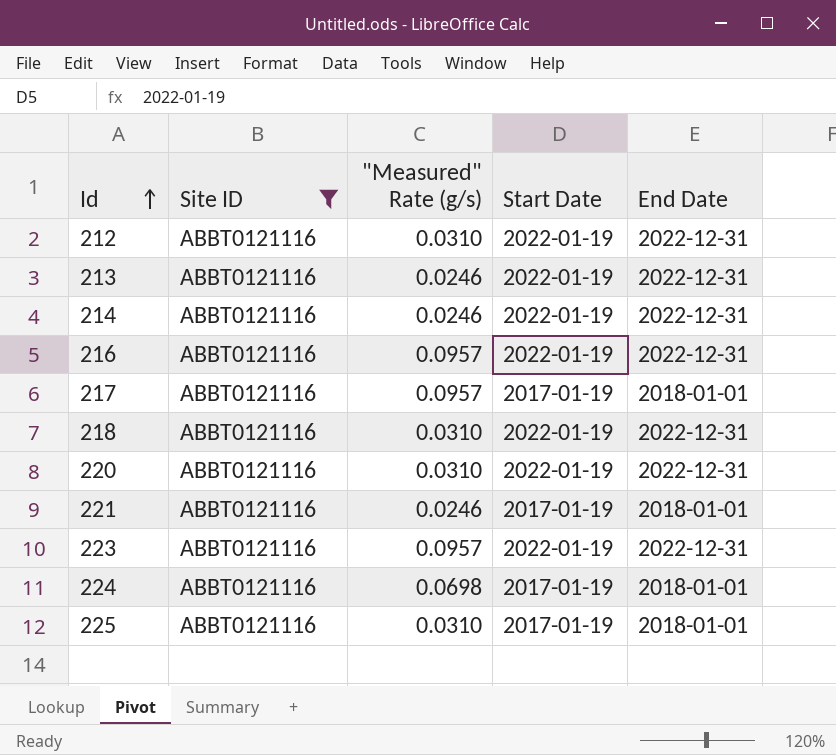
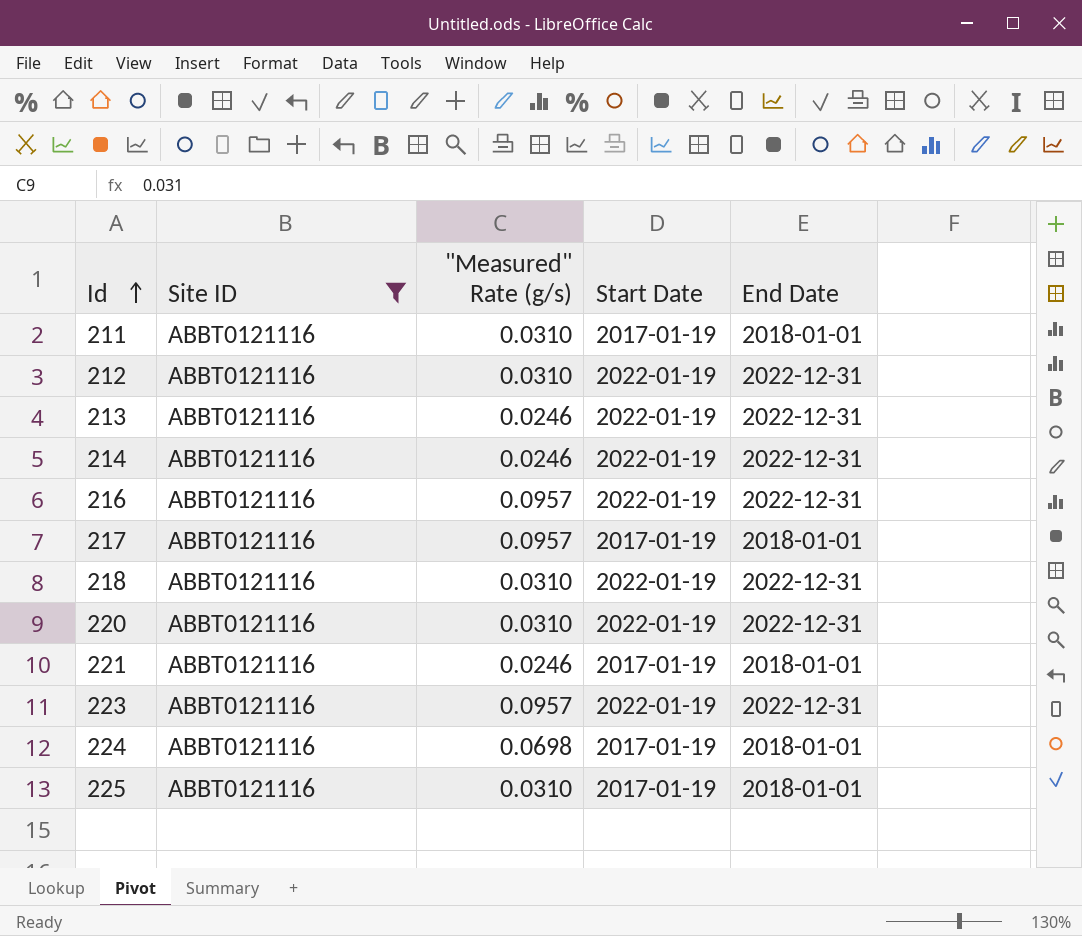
row 211: none -> ABBT0121116 | 0.0310 | 2017-01-19 | 2018-01-01

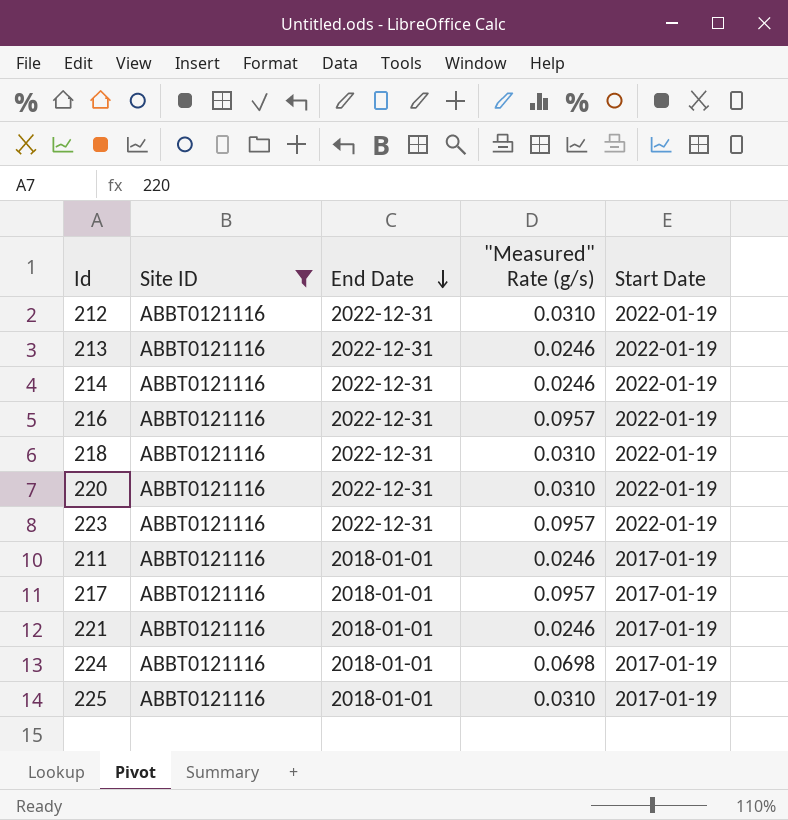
row order: Id ascending -> End Date descending
column End Date | position: 5 -> 3
211 | "Measured" Rate (g/s): 0.0310 -> 0.0246

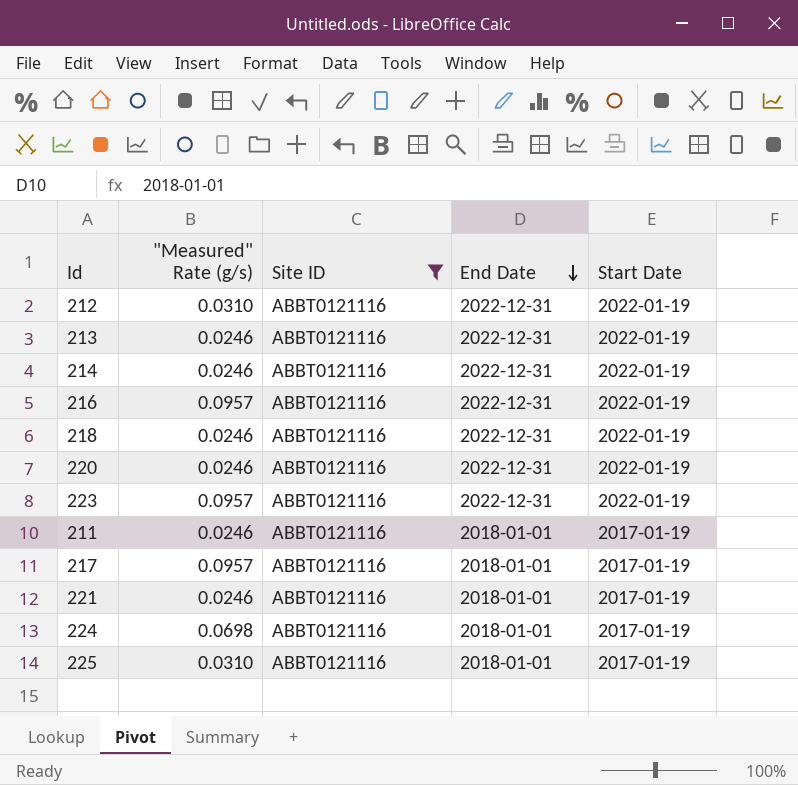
column "Measured" Rate (g/s) | position: 4 -> 2
218 | "Measured" Rate (g/s): 0.0310 -> 0.0246
220 | "Measured" Rate (g/s): 0.0310 -> 0.0246

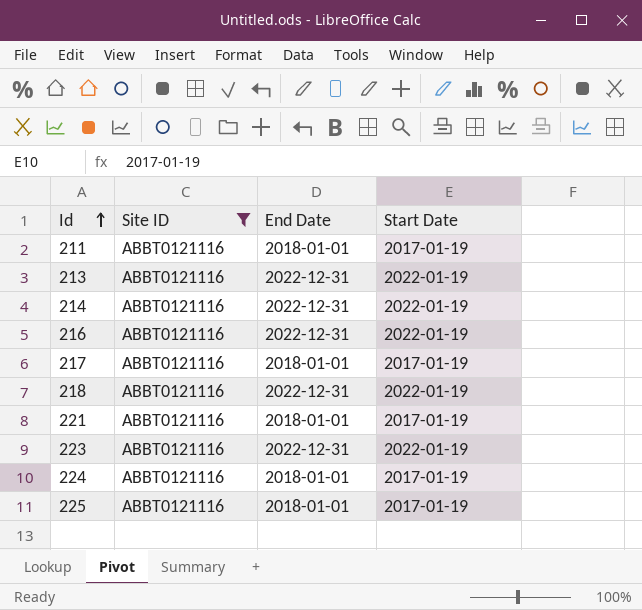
row order: End Date descending -> Id ascending
column "Measured" Rate (g/s) | position: 2 -> none
row 212: 0.0310 | ABBT0121116 | 2022-12-31 | 2022-01-19 -> none
row 220: 0.0246 | ABBT0121116 | 2022-12-31 | 2022-01-19 -> none

